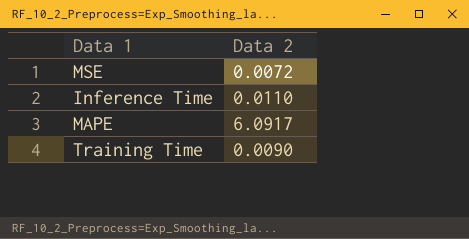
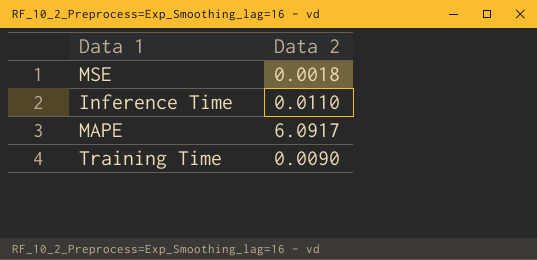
MSE | Data 2: 0.0072 -> 0.0018

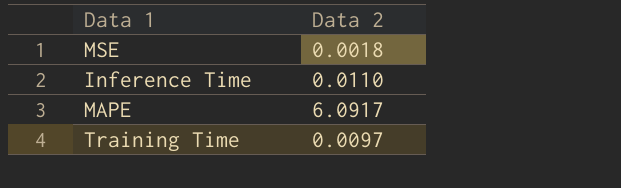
Training Time | Data 2: 0.0090 -> 0.0097

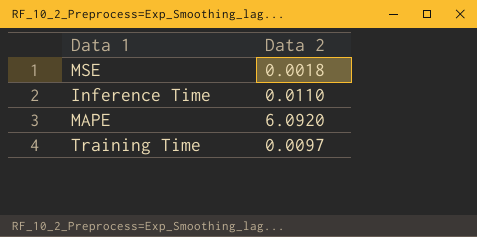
MAPE | Data 2: 6.0917 -> 6.0920

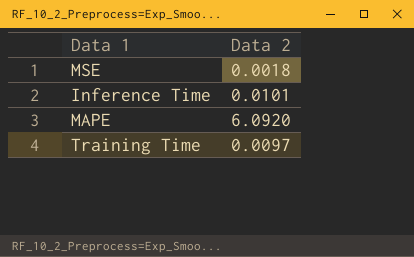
Inference Time | Data 2: 0.0110 -> 0.0101

